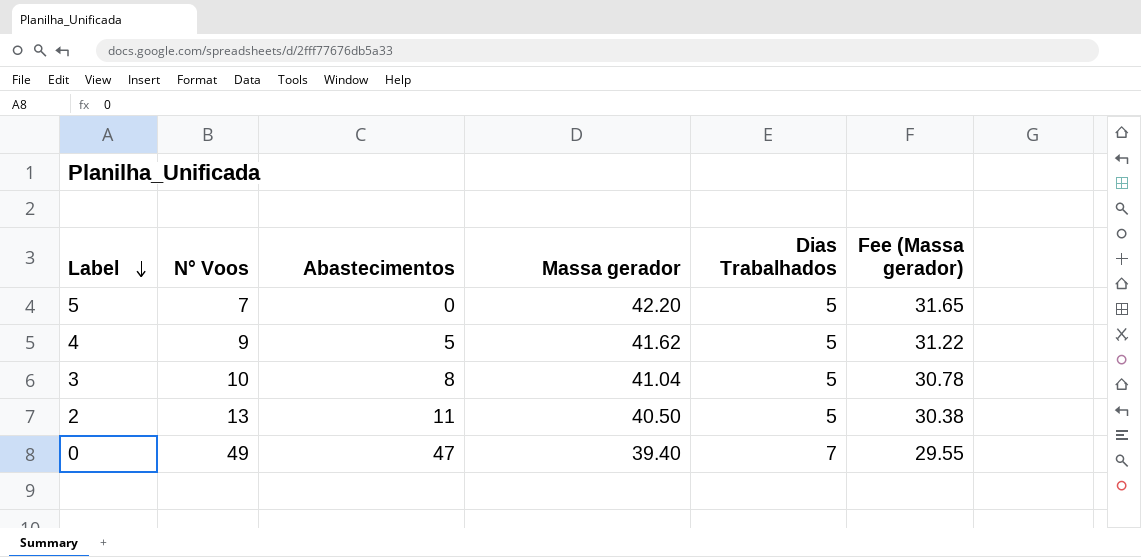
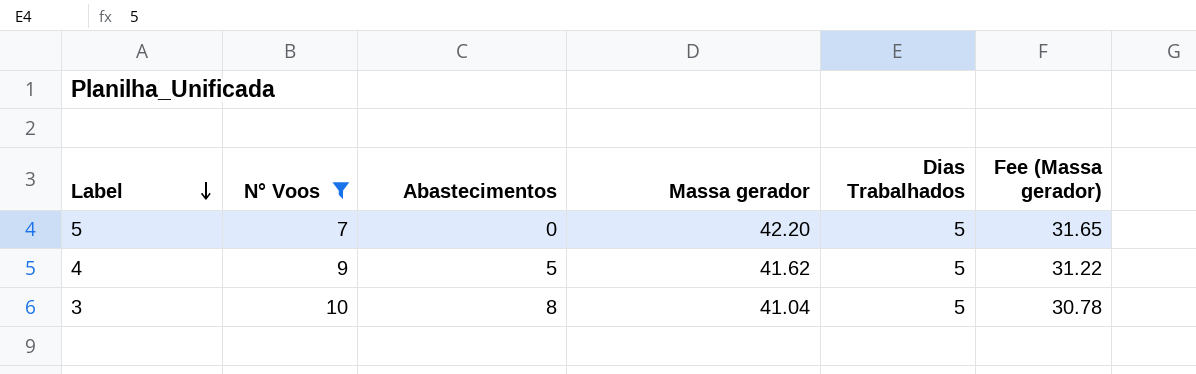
filter: none -> N° Voos <= 10

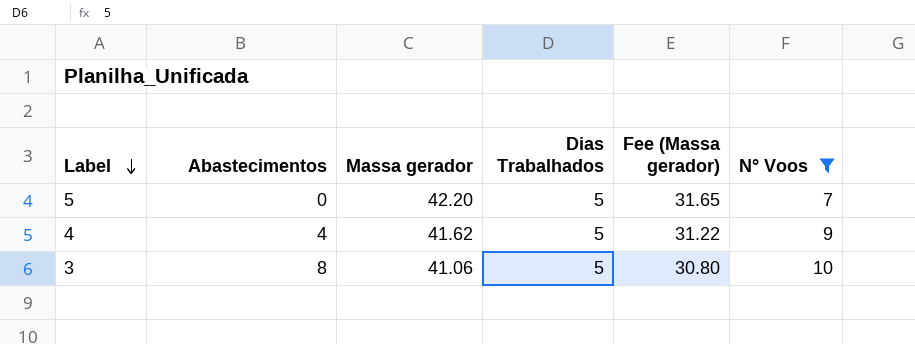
column N° Voos | position: 2 -> 6
4 | Abastecimentos: 5 -> 4
3 | Massa gerador: 41.04 -> 41.06
3 | Fee (Massa gerador): 30.78 -> 30.80

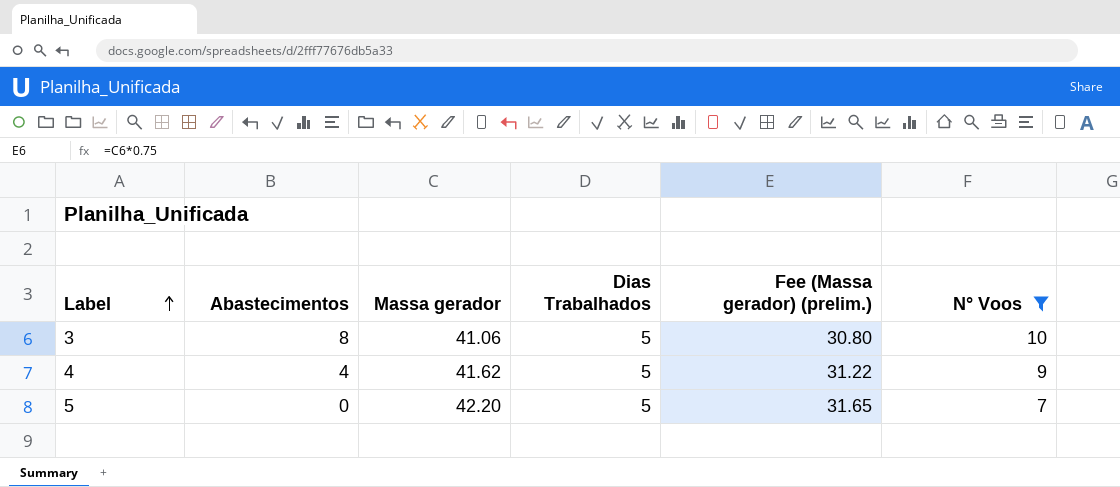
row order: Label descending -> Label ascending
column name: Fee (Massa gerador) -> Fee (Massa gerador) (prelim.)

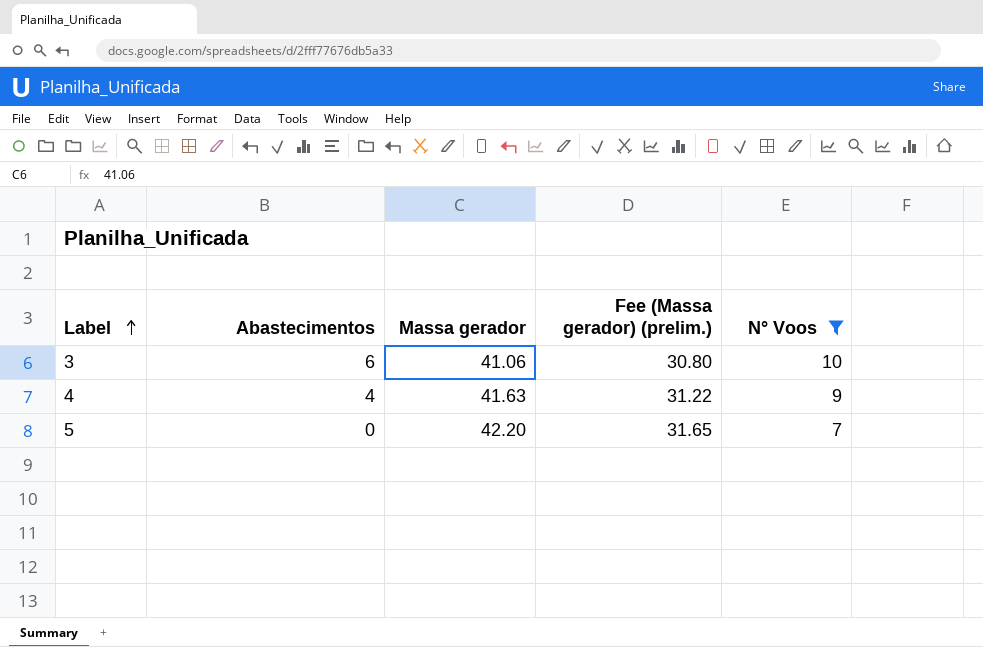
column Dias Trabalhados | position: 4 -> none
3 | Abastecimentos: 8 -> 6
4 | Massa gerador: 41.62 -> 41.63

